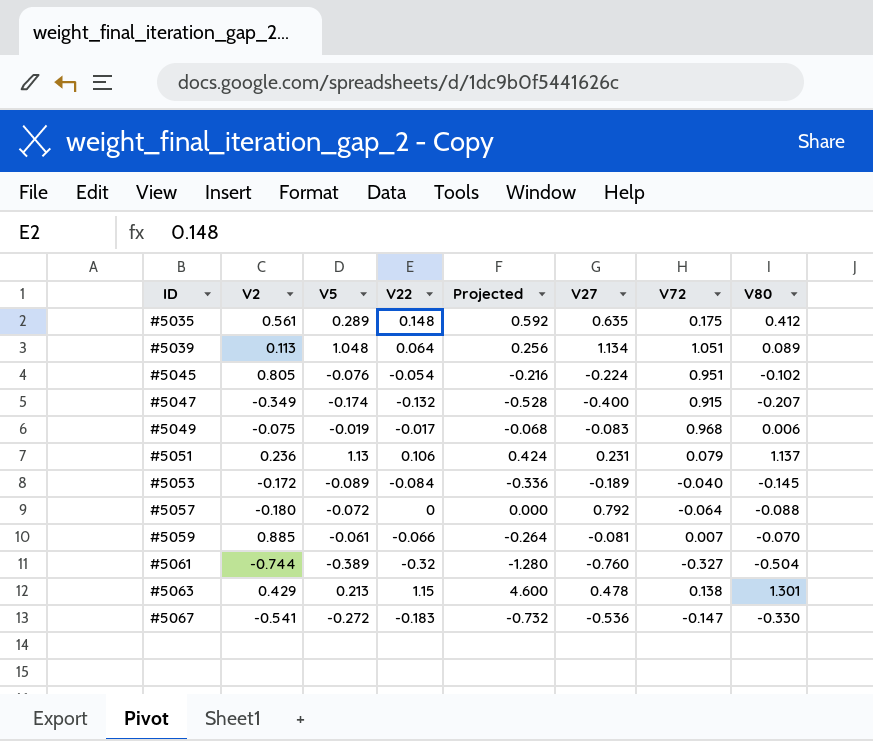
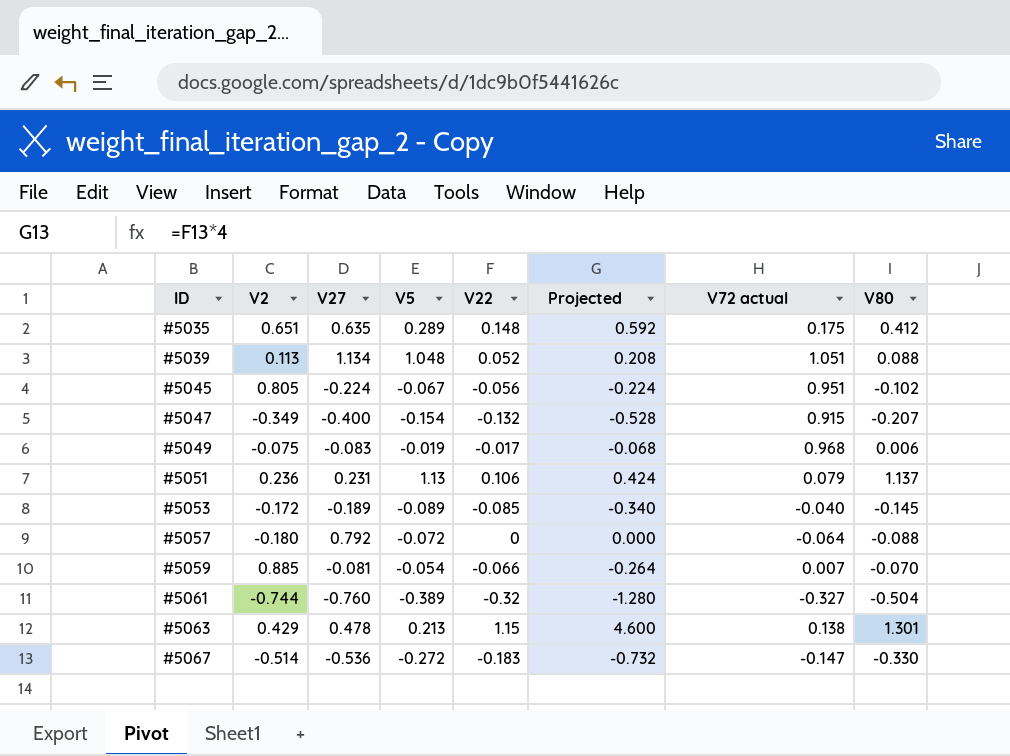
column V27 | position: 6 -> 3
column name: V72 -> V72 actual
#5035 | V2: 0.561 -> 0.651
#5039 | V22: 0.064 -> 0.052
#5039 | Projected: 0.256 -> 0.208
#5039 | V80: 0.089 -> 0.088
#5045 | V5: -0.076 -> -0.067
#5045 | V22: -0.054 -> -0.056
#5045 | Projected: -0.216 -> -0.224
#5047 | V5: -0.174 -> -0.154
#5053 | V22: -0.084 -> -0.085
#5053 | Projected: -0.336 -> -0.340
#5059 | V5: -0.061 -> -0.054
#5067 | V2: -0.541 -> -0.514

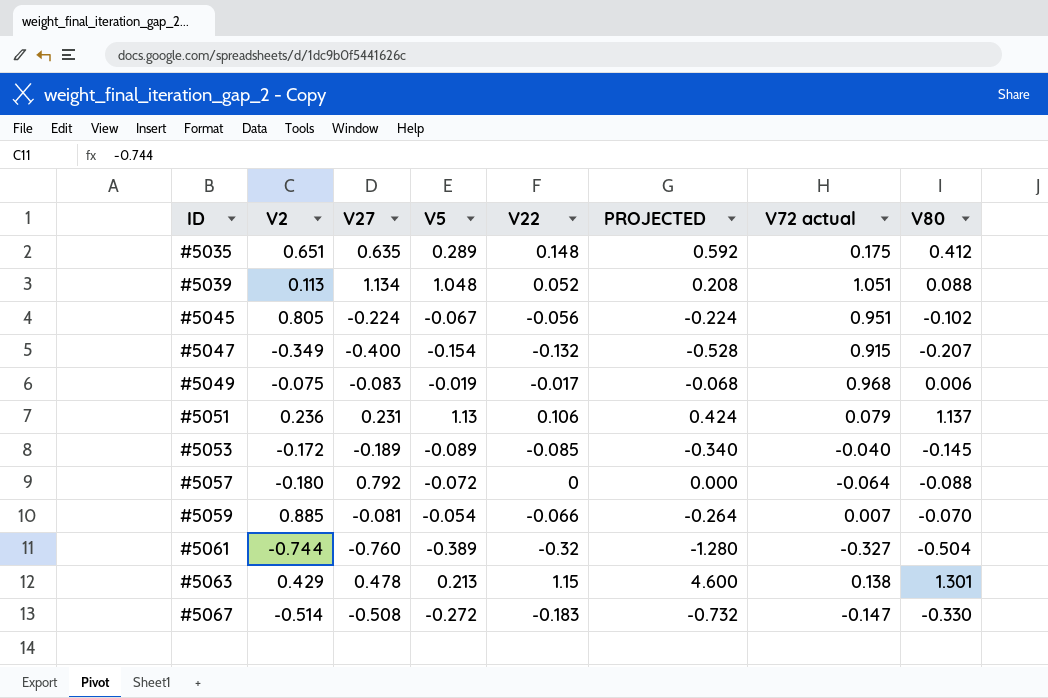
column name: Projected -> PROJECTED
#5067 | V27: -0.536 -> -0.508

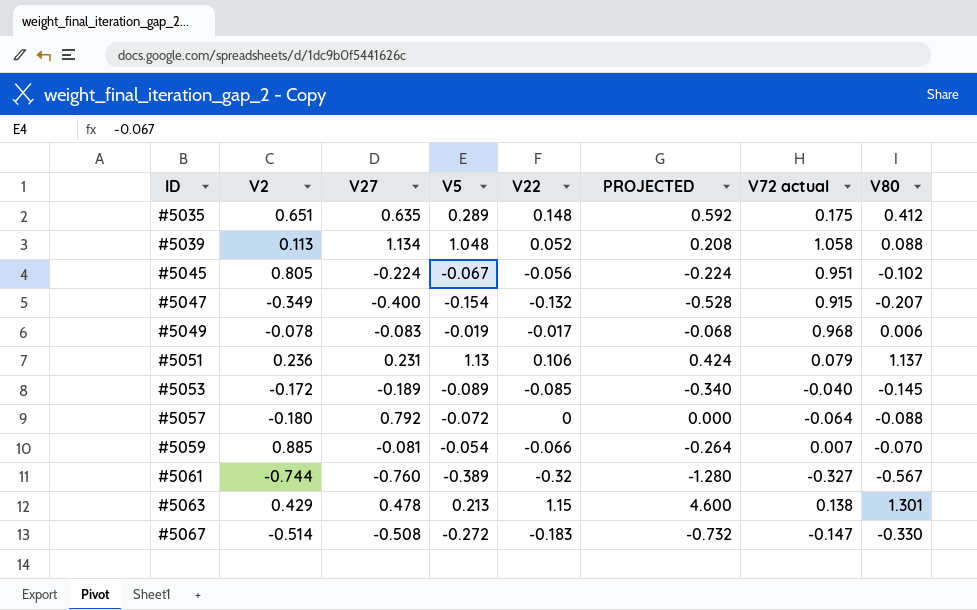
#5039 | V72 actual: 1.051 -> 1.058
#5049 | V2: -0.075 -> -0.078
#5061 | V80: -0.504 -> -0.567

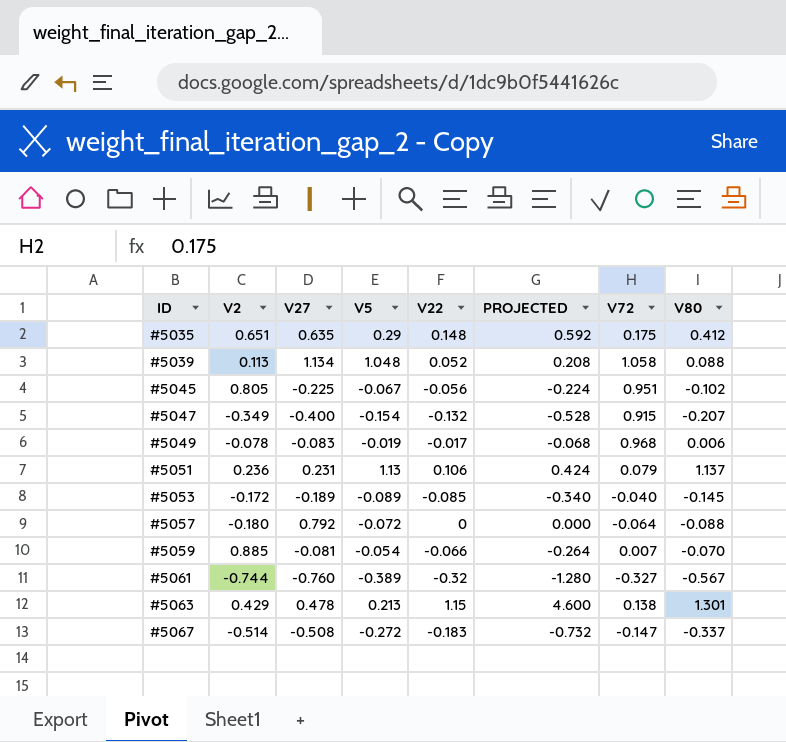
column name: V72 actual -> V72
#5035 | V5: 0.289 -> 0.29
#5045 | V27: -0.224 -> -0.225
#5067 | V80: -0.330 -> -0.337

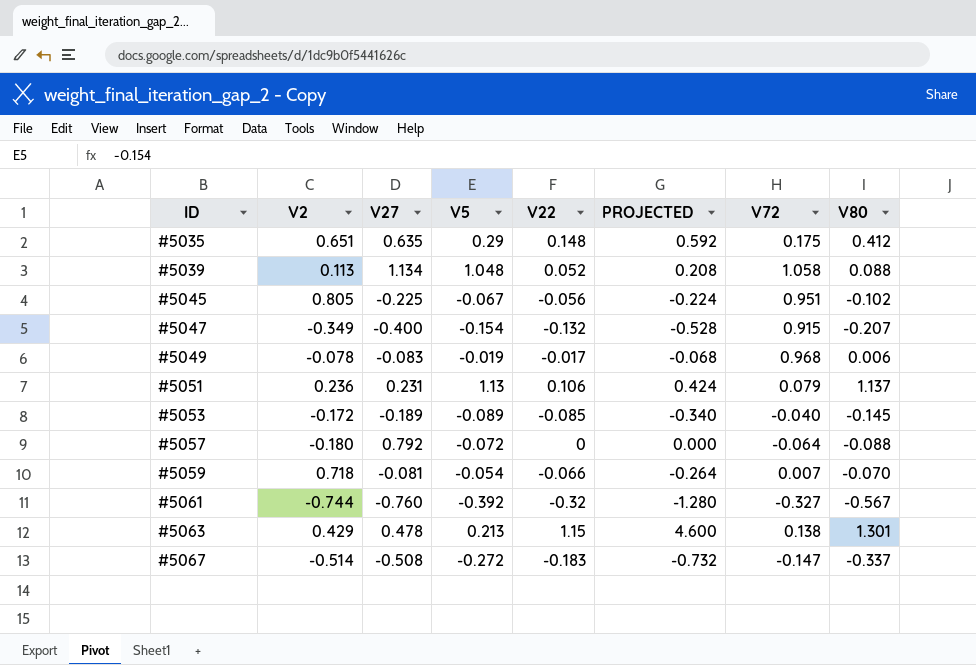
#5059 | V2: 0.885 -> 0.718
#5061 | V5: -0.389 -> -0.392

